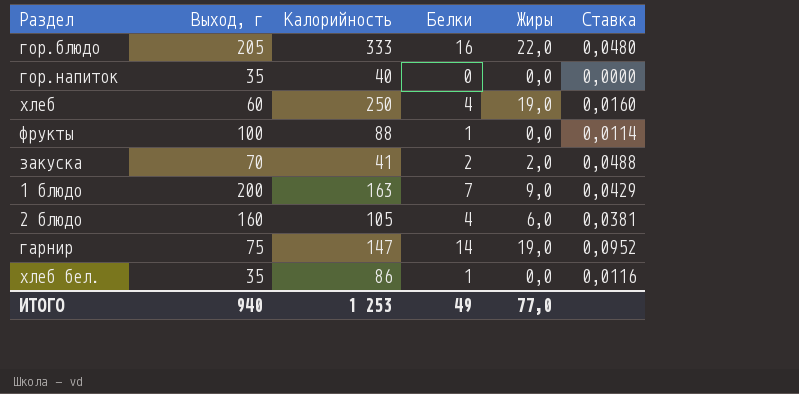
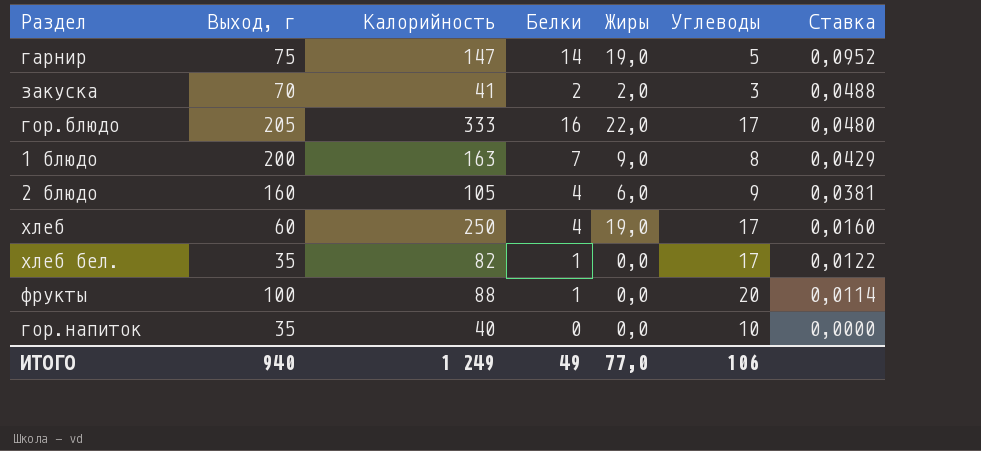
row order: none -> Ставка descending
column Углеводы | position: none -> 6
хлеб бел. | Калорийность: 86 -> 82
хлеб бел. | Ставка: 0,0116 -> 0,0122
ИТОГО | Калорийность: 1 253 -> 1 249

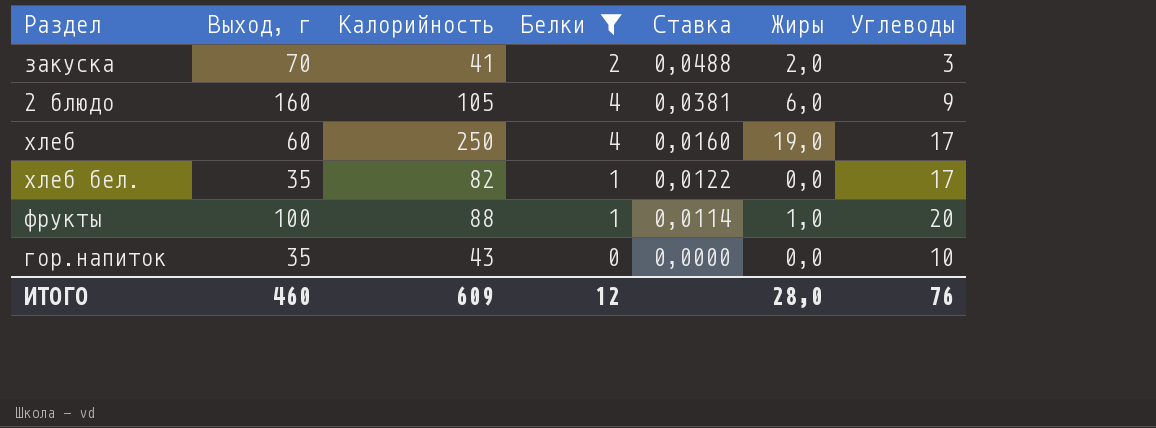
filter: none -> Белки <= 4
column Ставка | position: 7 -> 5
фрукты | Жиры: 0,0 -> 1,0
гор.напиток | Калорийность: 40 -> 43
ИТОГО | Выход, г: 940 -> 460
ИТОГО | Калорийность: 1 249 -> 609
ИТОГО | Белки: 49 -> 12
ИТОГО | Жиры: 77,0 -> 28,0
ИТОГО | Углеводы: 106 -> 76

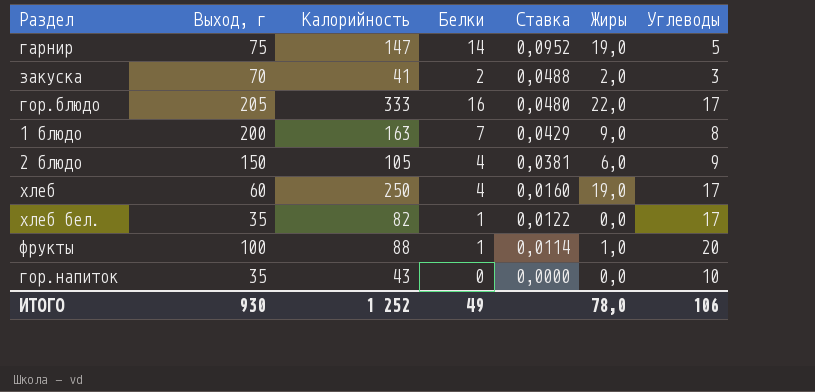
filter: Белки <= 4 -> none
2 блюдо | Выход, г: 160 -> 150
ИТОГО | Выход, г: 460 -> 930
ИТОГО | Калорийность: 609 -> 1 252
ИТОГО | Белки: 12 -> 49
ИТОГО | Жиры: 28,0 -> 78,0
ИТОГО | Углеводы: 76 -> 106

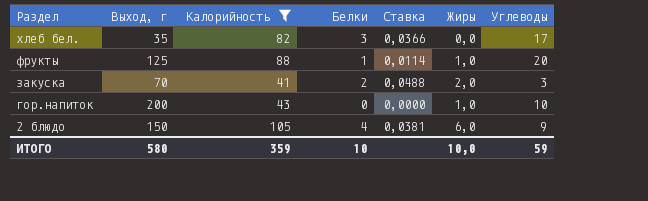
filter: none -> Калорийность <= 105
row order: Ставка descending -> Раздел descending
хлеб бел. | Белки: 1 -> 3
хлеб бел. | Ставка: 0,0122 -> 0,0366
фрукты | Выход, г: 100 -> 125
гор.напиток | Выход, г: 35 -> 200
гор.напиток | Жиры: 0,0 -> 1,0
ИТОГО | Выход, г: 930 -> 580
ИТОГО | Калорийность: 1 252 -> 359
ИТОГО | Белки: 49 -> 10
ИТОГО | Жиры: 78,0 -> 10,0
ИТОГО | Углеводы: 106 -> 59

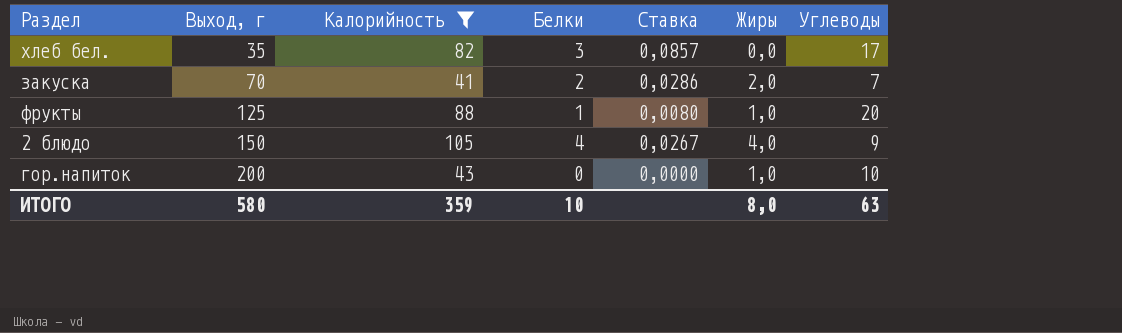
row order: Раздел descending -> Выход, г ascending
column Ставка | formula: [Белки] / [Калорийность] -> [Белки] / [Выход, г]
закуска | Углеводы: 3 -> 7
2 блюдо | Жиры: 6,0 -> 4,0
ИТОГО | Жиры: 10,0 -> 8,0
ИТОГО | Углеводы: 59 -> 63

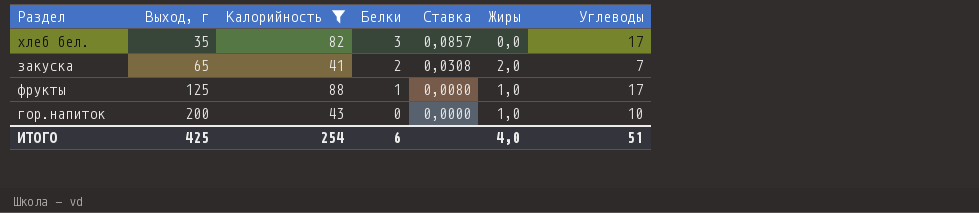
row 2 блюдо: 150 | 105 | 4 | 0,0267 | 4,0 | 9 -> none
закуска | Выход, г: 70 -> 65
закуска | Ставка: 0,0286 -> 0,0308
фрукты | Углеводы: 20 -> 17
ИТОГО | Выход, г: 580 -> 425
ИТОГО | Калорийность: 359 -> 254
ИТОГО | Белки: 10 -> 6
ИТОГО | Жиры: 8,0 -> 4,0
ИТОГО | Углеводы: 63 -> 51

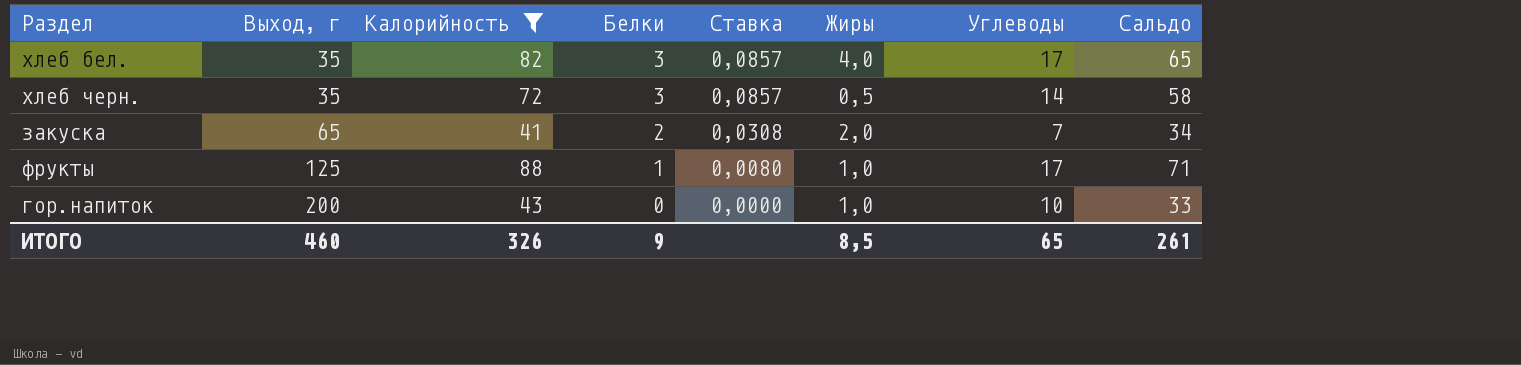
column Сальдо | formula: none -> [Калорийность] - [Углеводы]
хлеб бел. | Жиры: 0,0 -> 4,0
row хлеб черн.: none -> 35 | 72 | 3 | 0,0857 | 0,5 | 14 | 58
ИТОГО | Выход, г: 425 -> 460
ИТОГО | Калорийность: 254 -> 326
ИТОГО | Белки: 6 -> 9
ИТОГО | Жиры: 4,0 -> 8,5
ИТОГО | Углеводы: 51 -> 65

